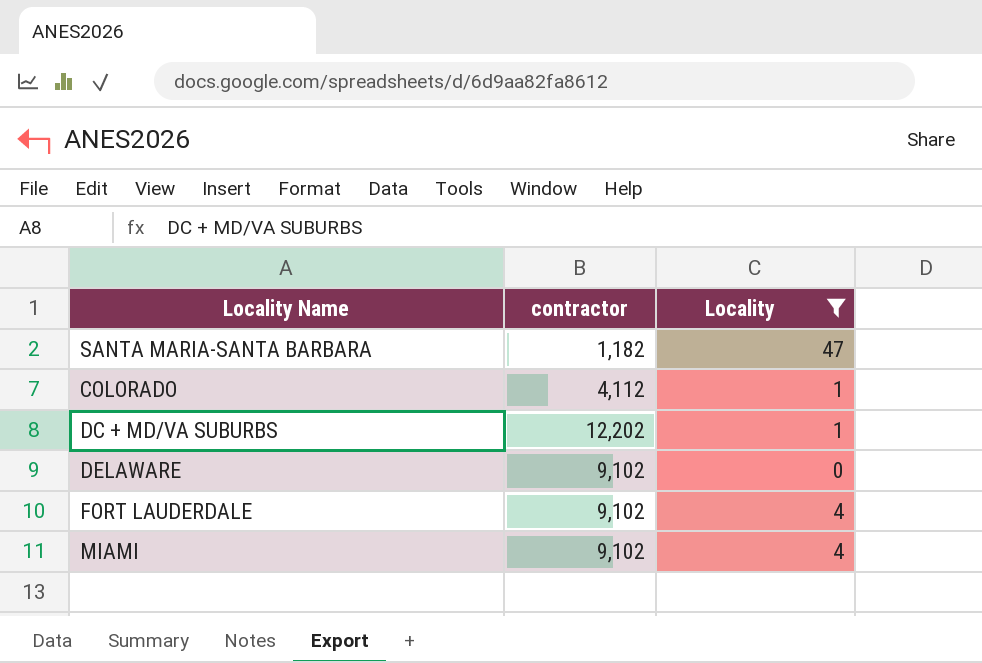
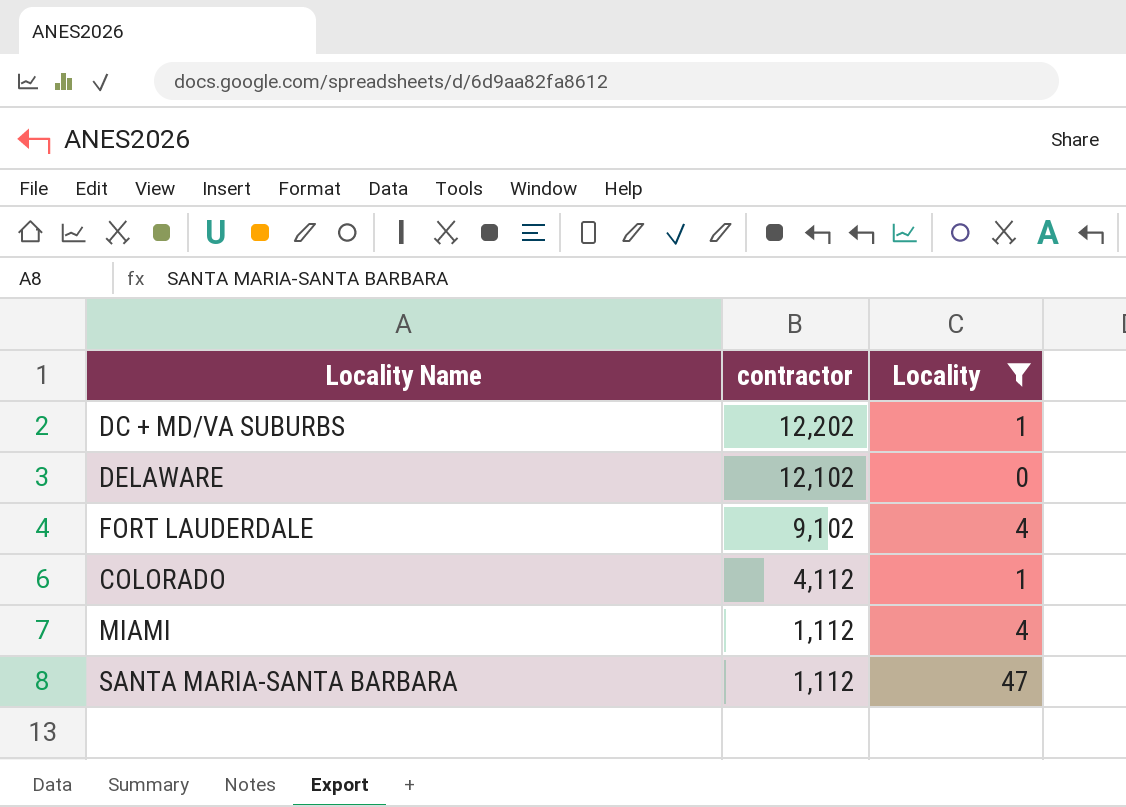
row order: none -> contractor descending
DELAWARE | contractor: 9,102 -> 12,102
MIAMI | contractor: 9,102 -> 1,112
SANTA MARIA-SANTA BARBARA | contractor: 1,182 -> 1,112

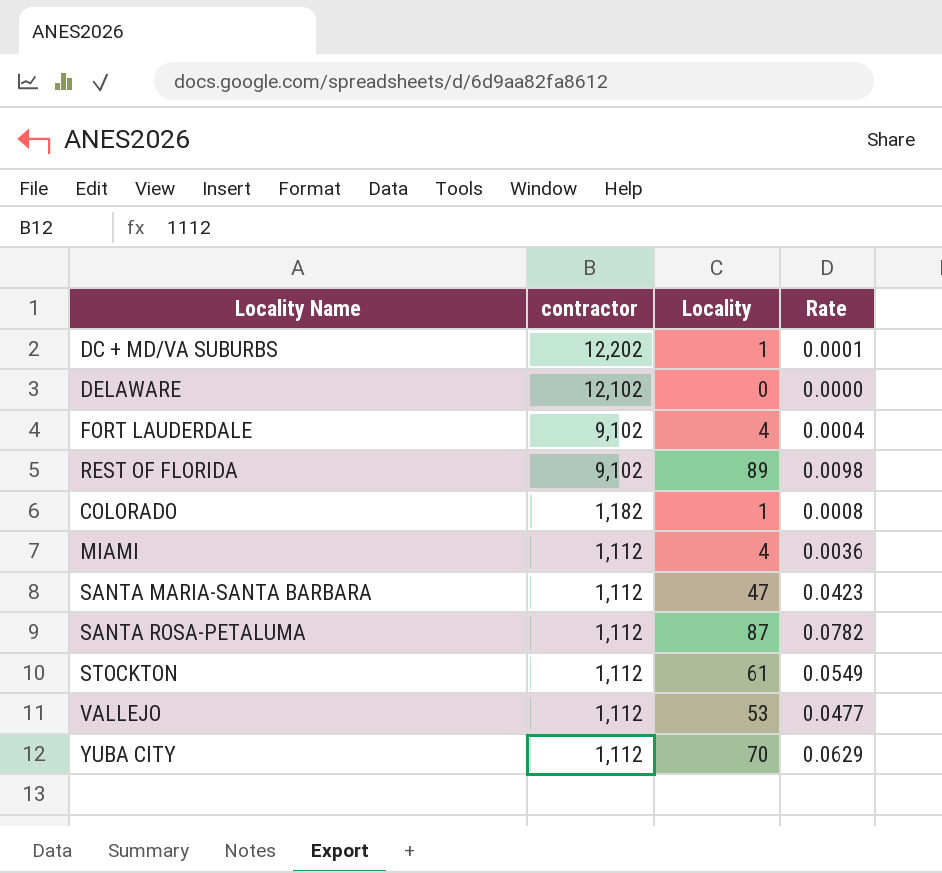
filter: Locality <= 47 -> none
column Rate | formula: none -> [Locality] / [contractor]
COLORADO | contractor: 4,112 -> 1,182

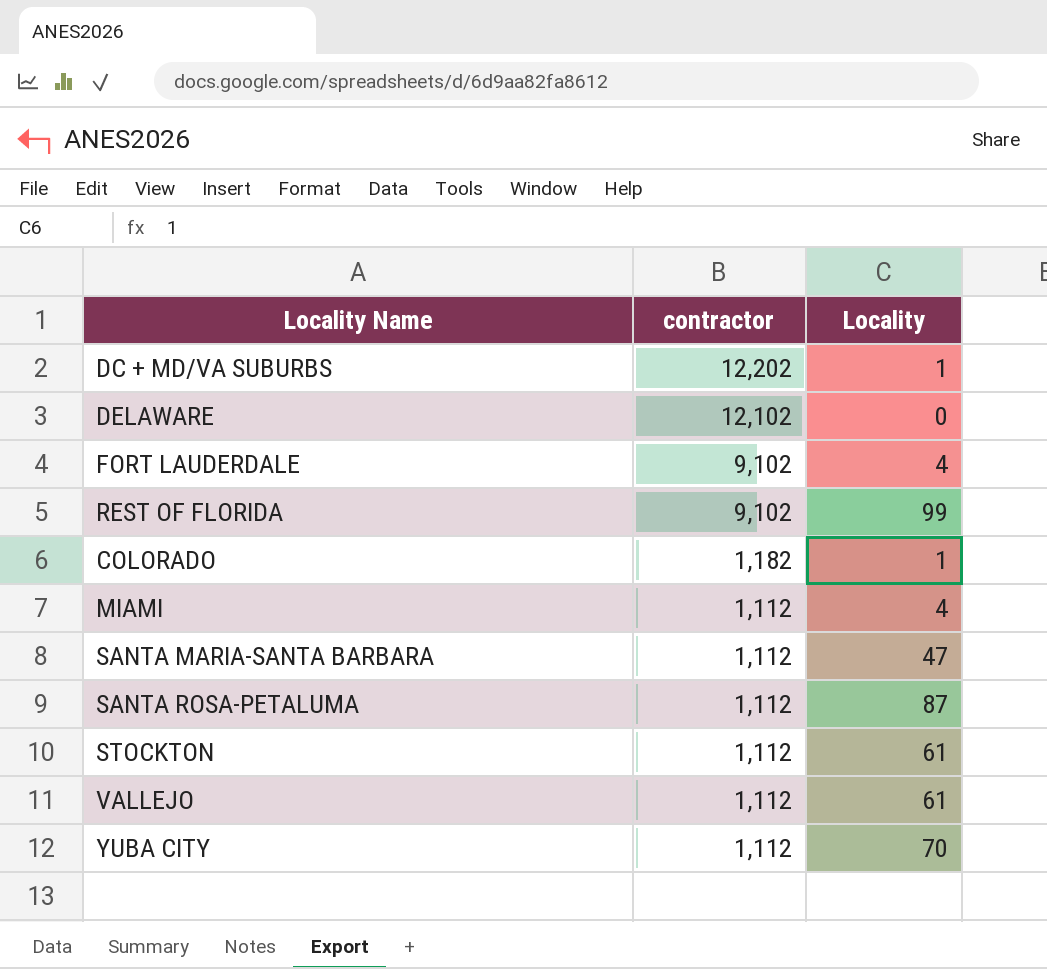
column Rate | formula: [Locality] / [contractor] -> none
REST OF FLORIDA | Locality: 89 -> 99
VALLEJO | Locality: 53 -> 61

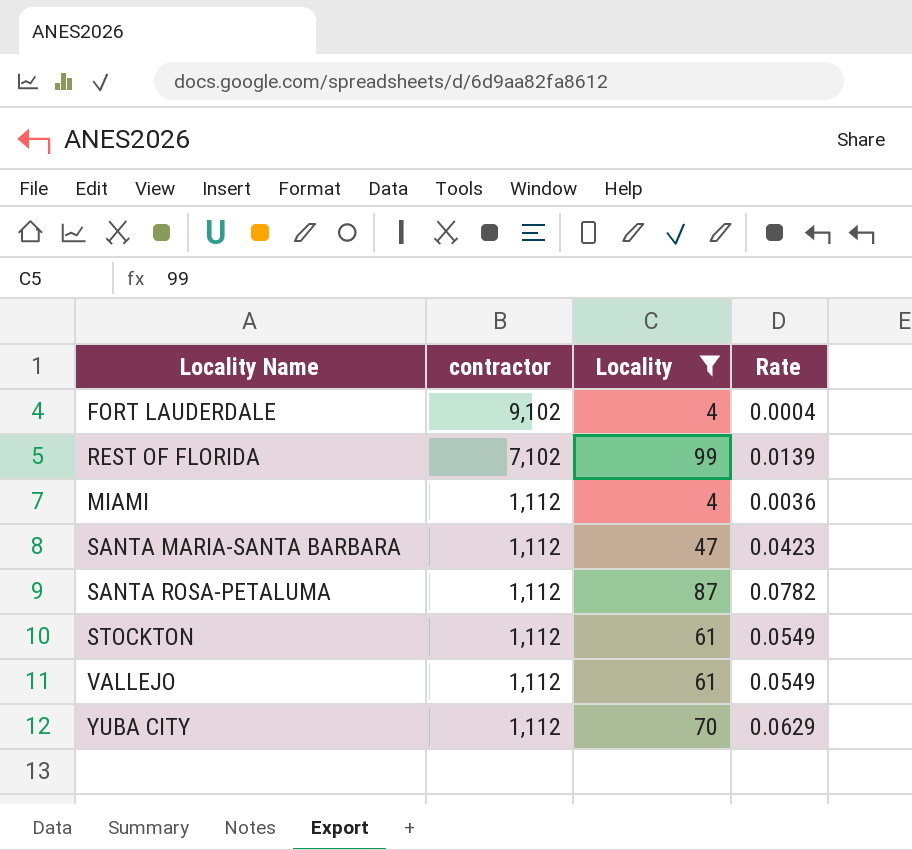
filter: none -> Locality >= 4
column Rate | formula: none -> [Locality] / [contractor]
REST OF FLORIDA | contractor: 9,102 -> 7,102

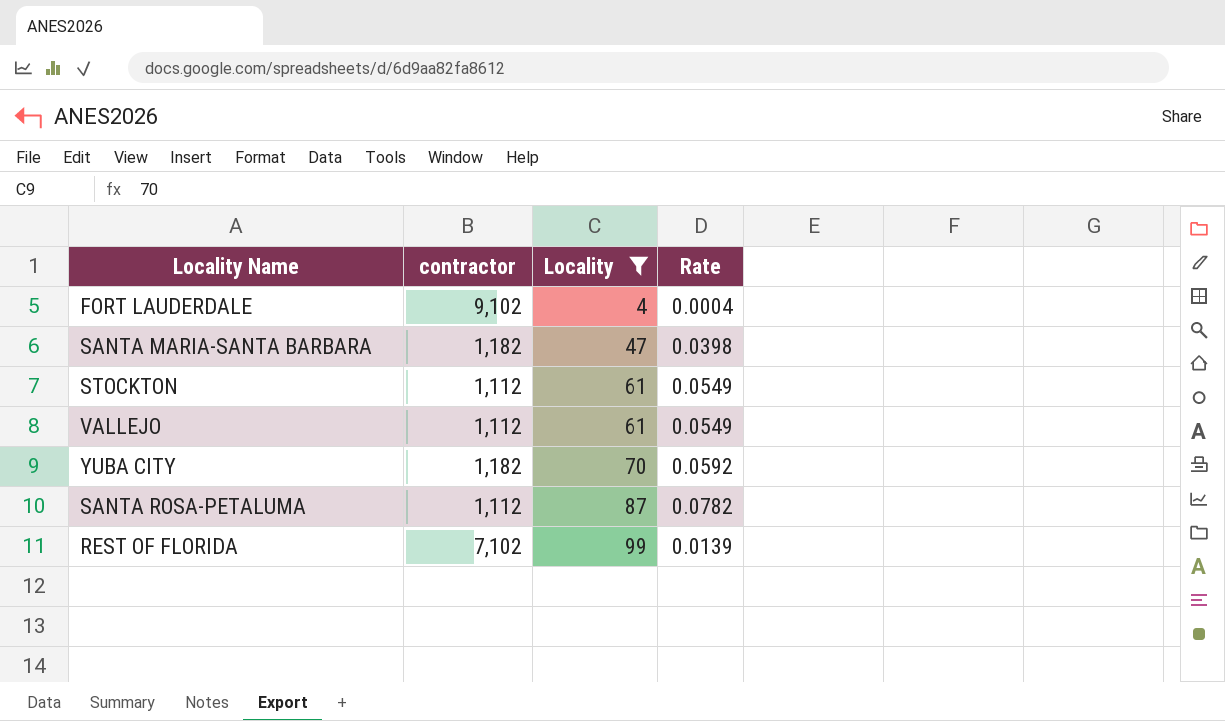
row order: contractor descending -> Locality ascending
row MIAMI: 1,112 | 4 | 0.0036 -> none
SANTA MARIA-SANTA BARBARA | contractor: 1,112 -> 1,182
SANTA MARIA-SANTA BARBARA | Rate: 0.0423 -> 0.0398
YUBA CITY | contractor: 1,112 -> 1,182
YUBA CITY | Rate: 0.0629 -> 0.0592

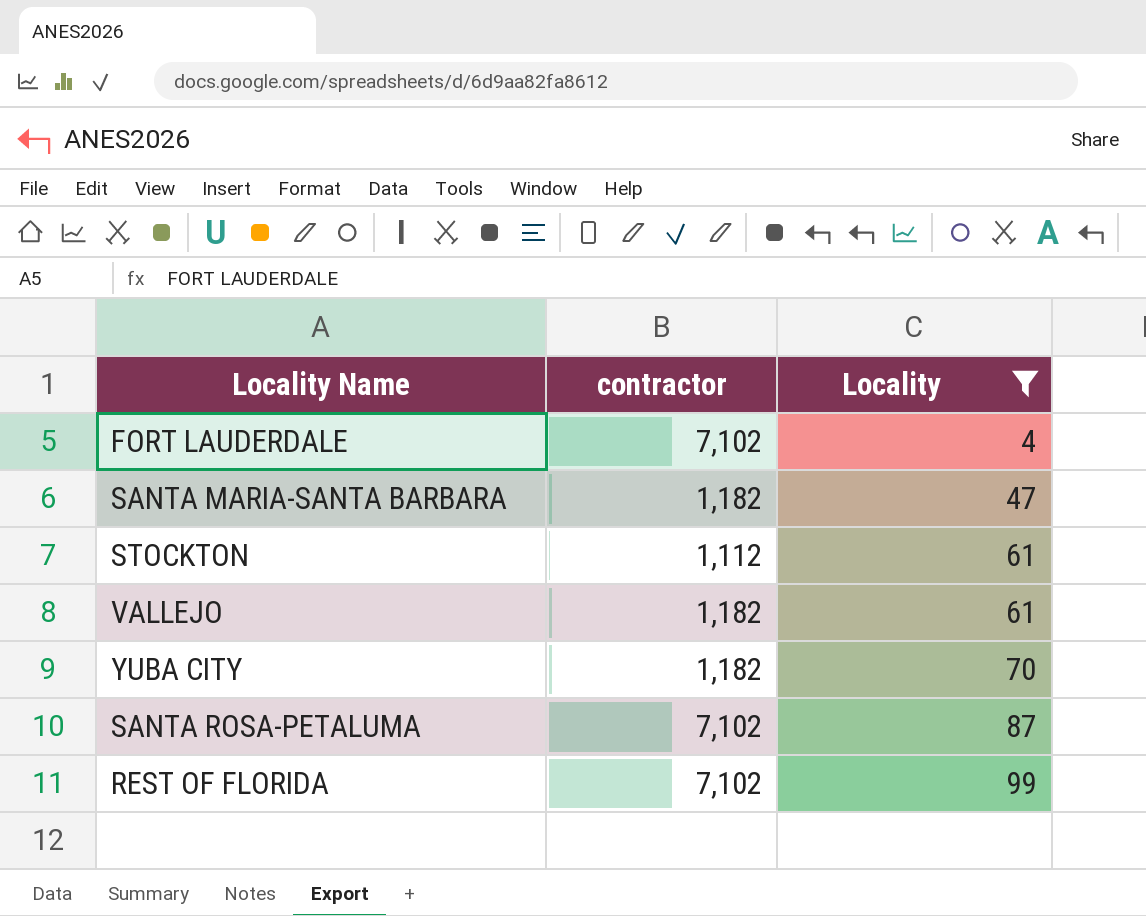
column Rate | formula: [Locality] / [contractor] -> none
FORT LAUDERDALE | contractor: 9,102 -> 7,102
VALLEJO | contractor: 1,112 -> 1,182
SANTA ROSA-PETALUMA | contractor: 1,112 -> 7,102

